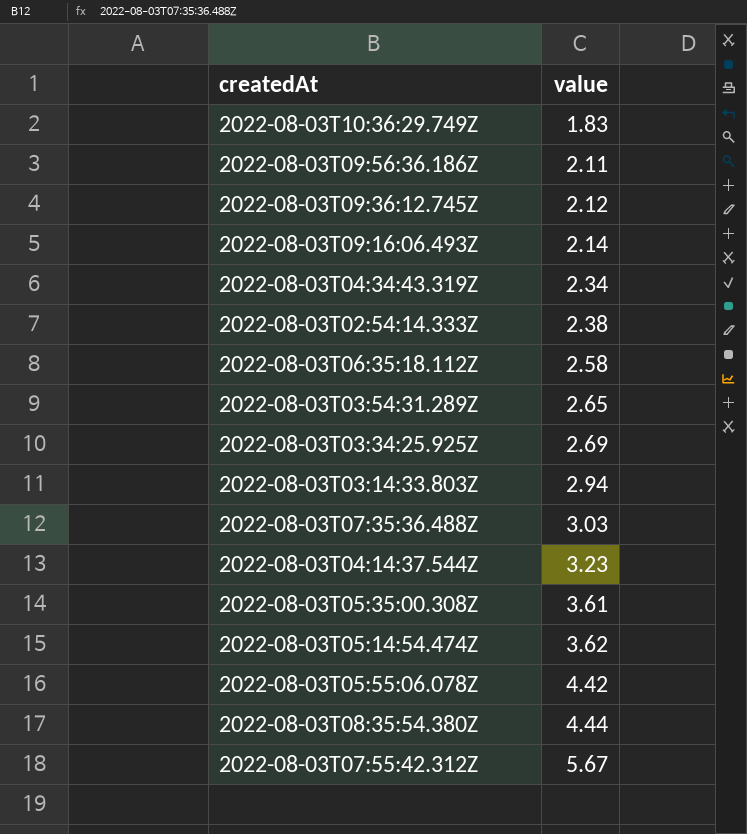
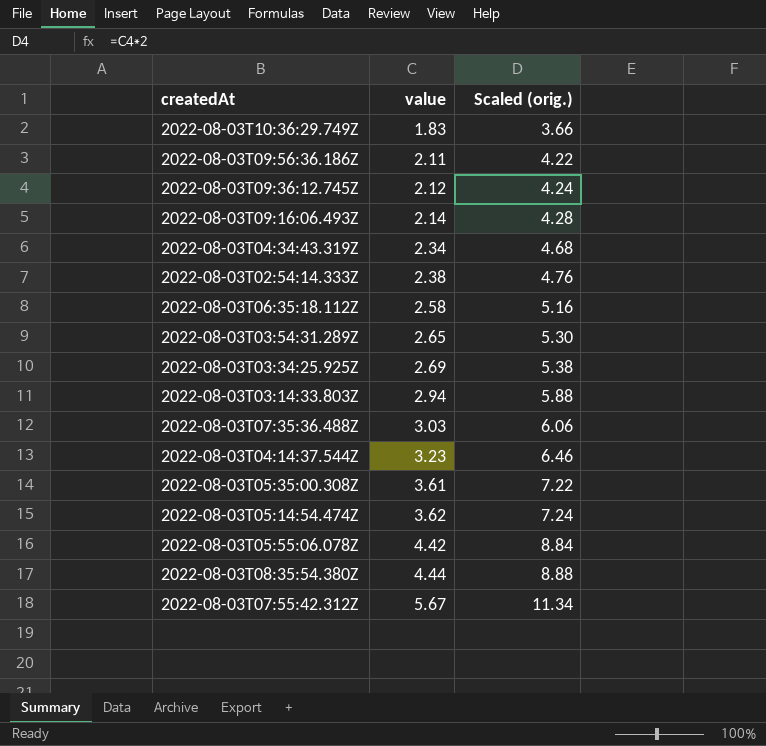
column Scaled (orig.) | formula: none -> [value] * 2

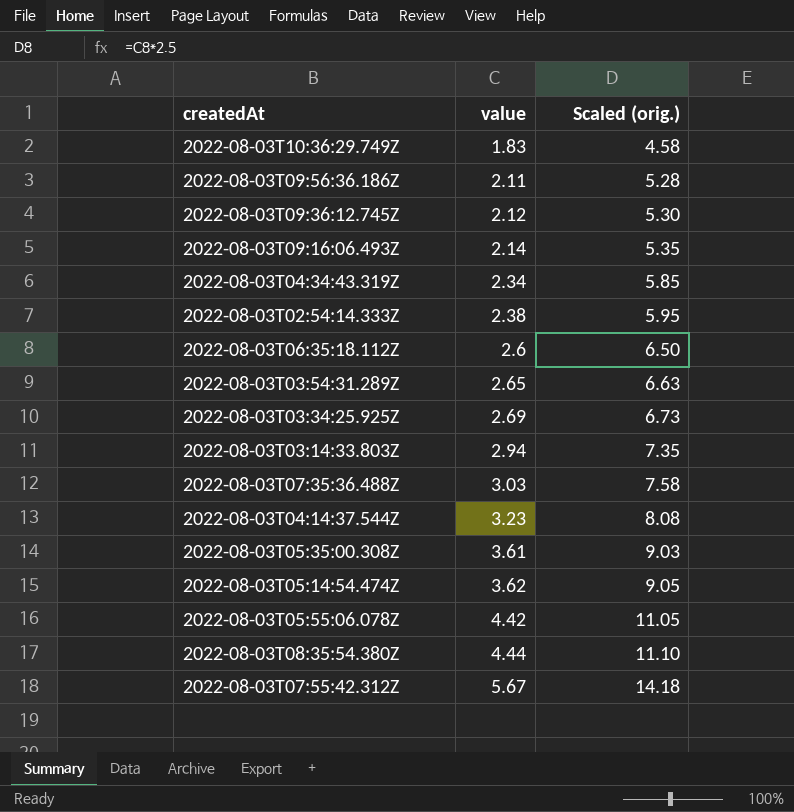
column Scaled (orig.) | formula: [value] * 2 -> [value] * 2.5
2022-08-03T06:35:18.112Z | value: 2.58 -> 2.6

